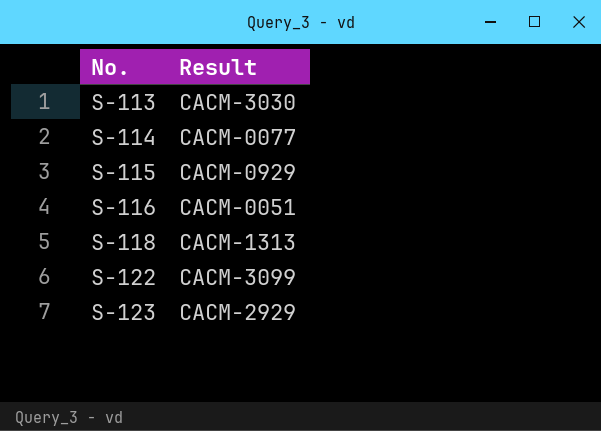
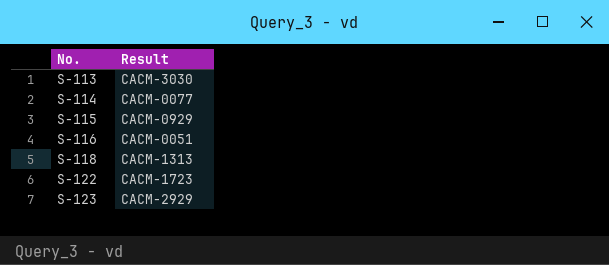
S-122 | Result: CACM-3099 -> CACM-1723

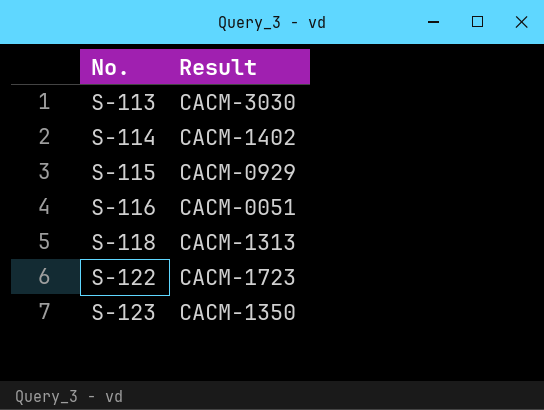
S-114 | Result: CACM-0077 -> CACM-1402
S-123 | Result: CACM-2929 -> CACM-1350

